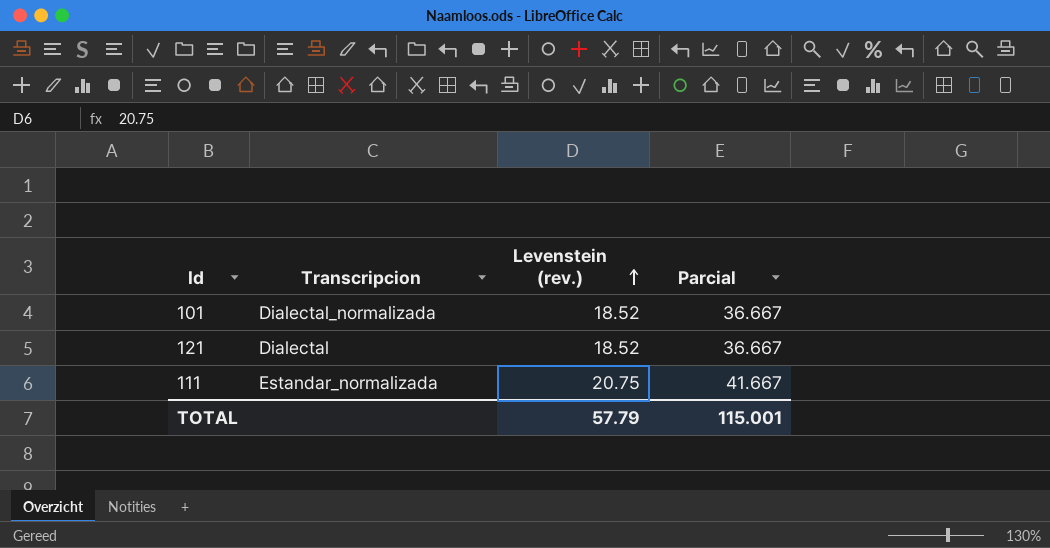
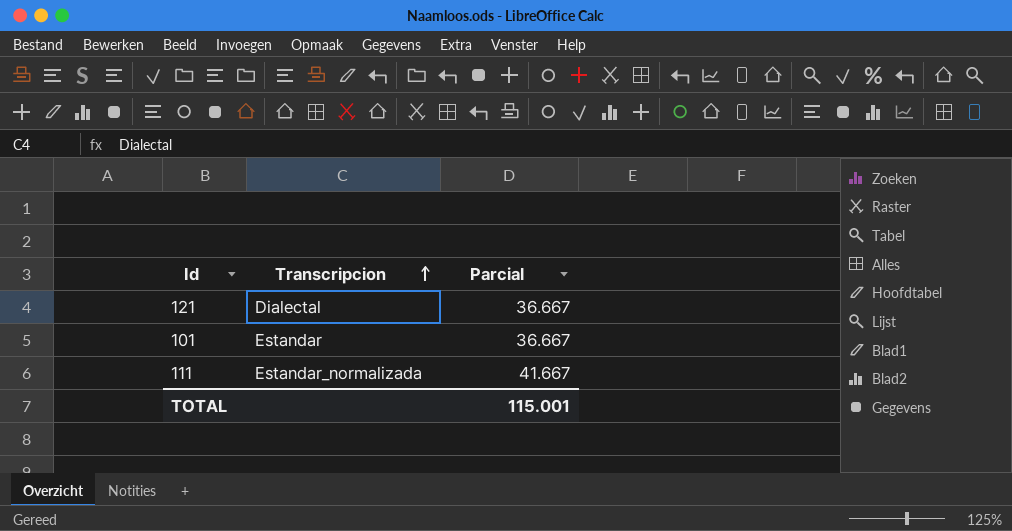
row order: Levenstein (rev.) ascending -> Transcripcion ascending
column Levenstein (rev.) | position: 3 -> none
101 | Transcripcion: Dialectal_normalizada -> Estandar

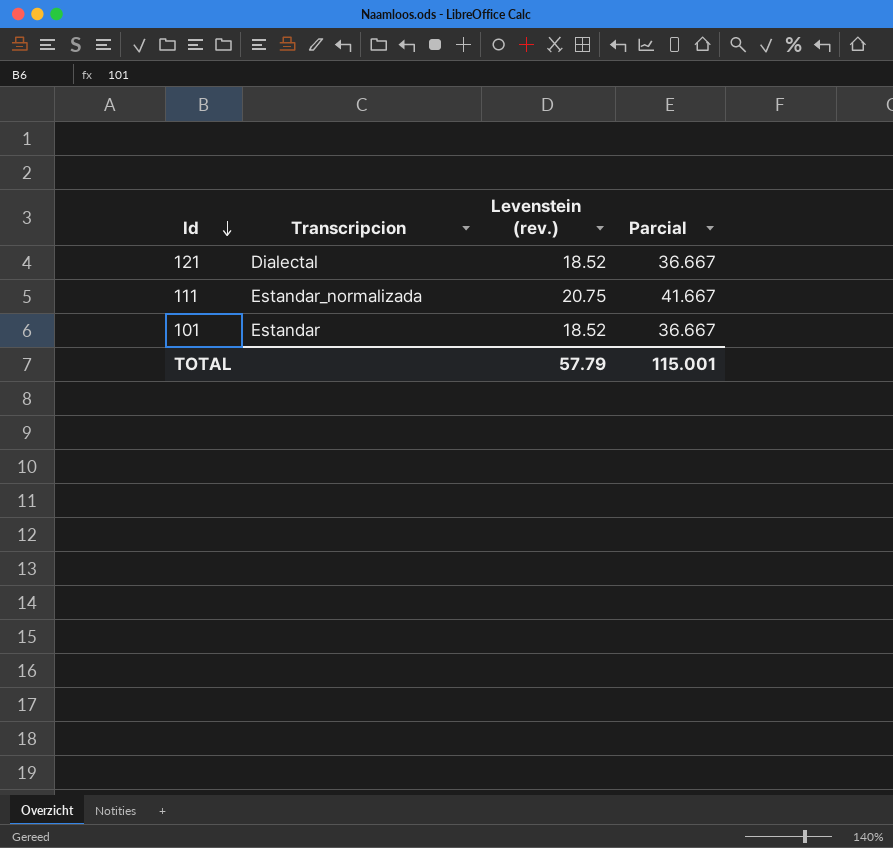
row order: Transcripcion ascending -> Id descending
column Levenstein (rev.) | position: none -> 3

